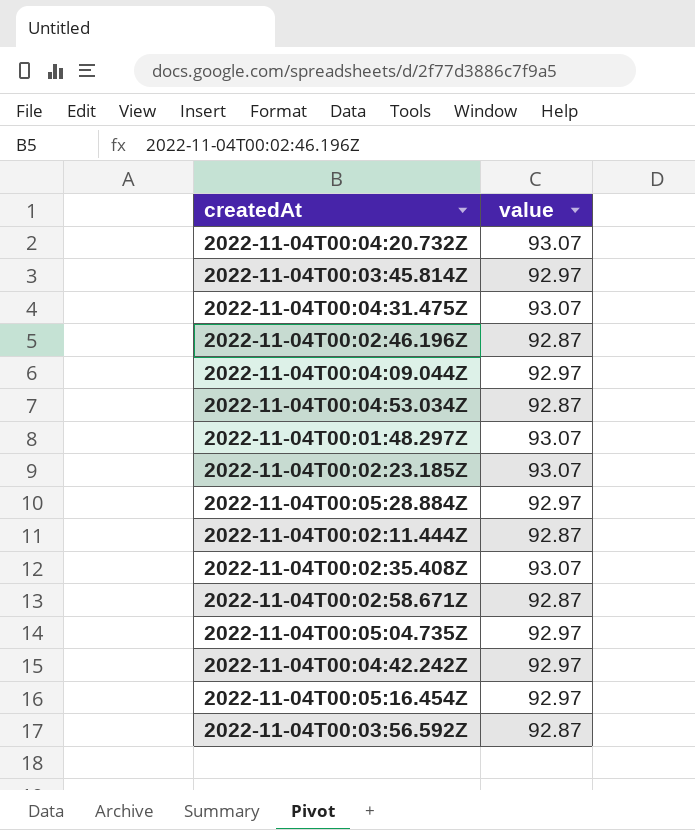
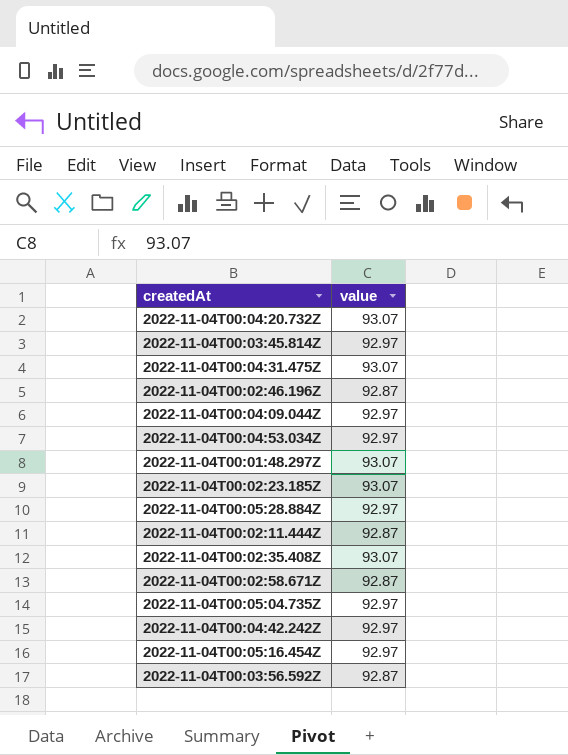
2022-11-04T00:04:53.034Z | value: 92.87 -> 92.97

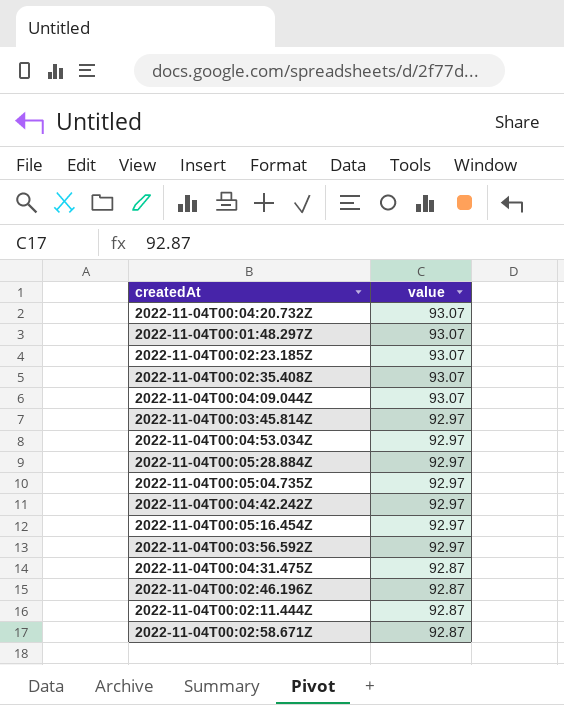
row order: none -> value descending
2022-11-04T00:04:09.044Z | value: 92.97 -> 93.07
2022-11-04T00:03:56.592Z | value: 92.87 -> 92.97
2022-11-04T00:04:31.475Z | value: 93.07 -> 92.87

